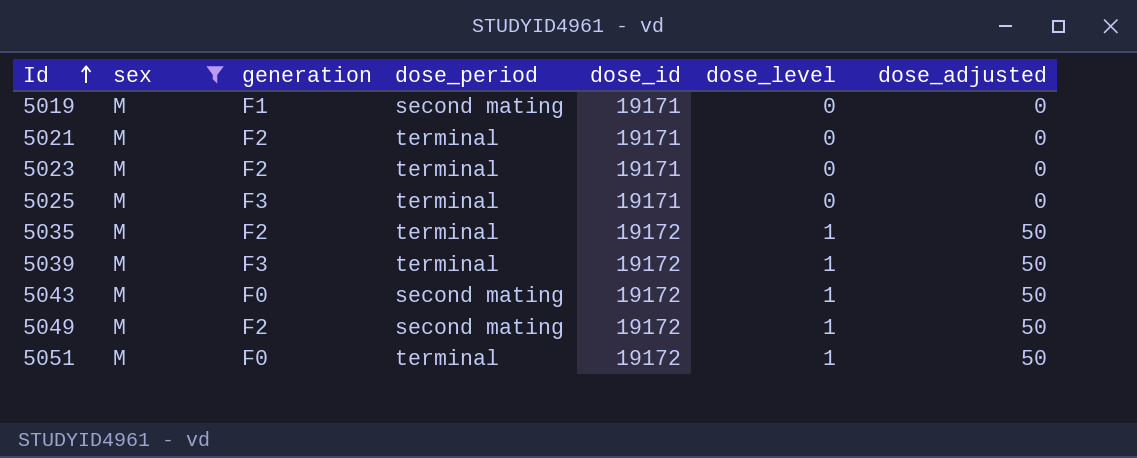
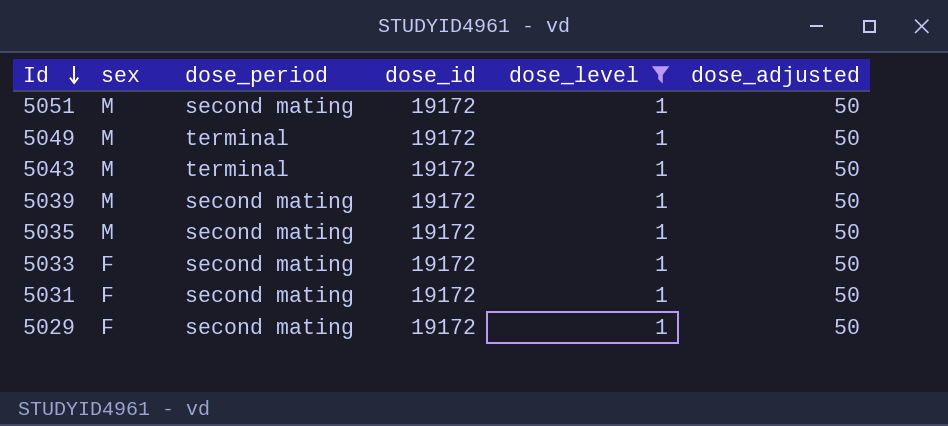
filter: sex = M -> dose_level = 1
row order: Id ascending -> Id descending
column generation | position: 3 -> none
5051 | dose_period: terminal -> second mating
5049 | dose_period: second mating -> terminal
5043 | dose_period: second mating -> terminal
5039 | dose_period: terminal -> second mating
5035 | dose_period: terminal -> second mating

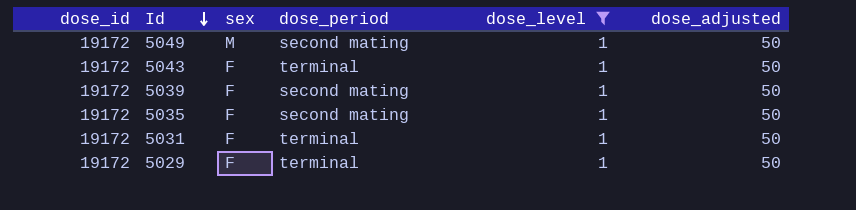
column dose_id | position: 4 -> 1
row 5051: M | second mating | 19172 | 1 | 50 -> none
row 5033: F | second mating | 19172 | 1 | 50 -> none
5049 | dose_period: terminal -> second mating
5043 | sex: M -> F
5039 | sex: M -> F
5035 | sex: M -> F
5031 | dose_period: second mating -> terminal
5029 | dose_period: second mating -> terminal

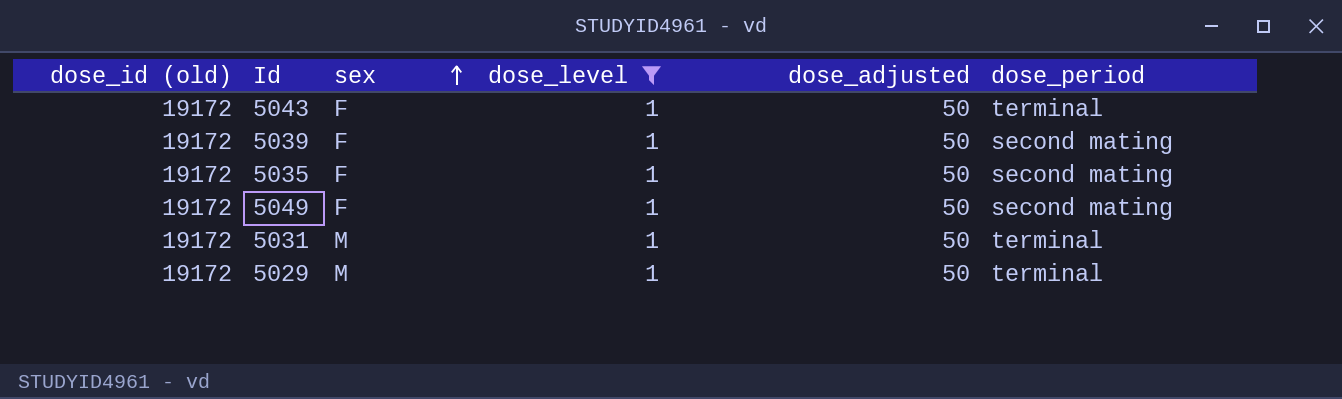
row order: Id descending -> sex ascending
column name: dose_id -> dose_id (old)
column dose_period | position: 4 -> 6
5049 | sex: M -> F
5031 | sex: F -> M
5029 | sex: F -> M

